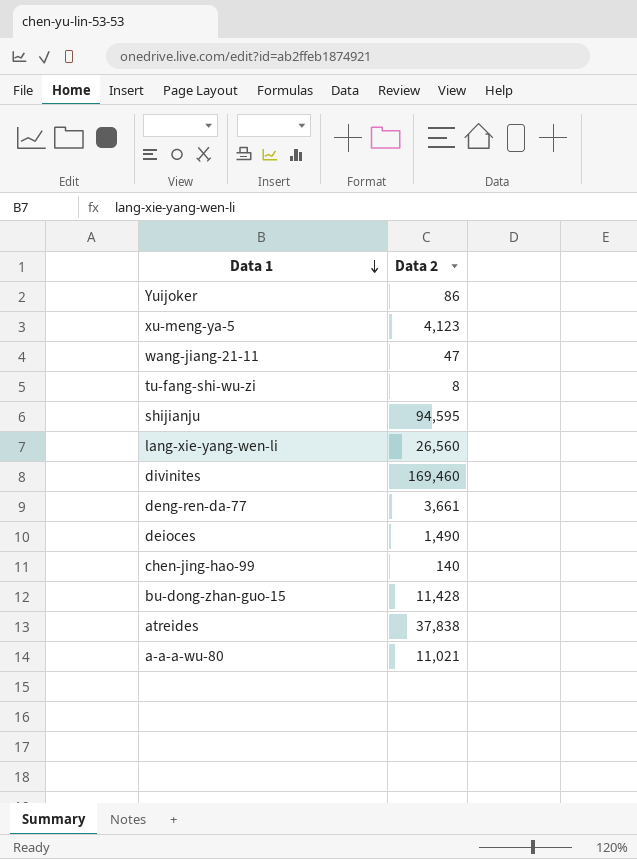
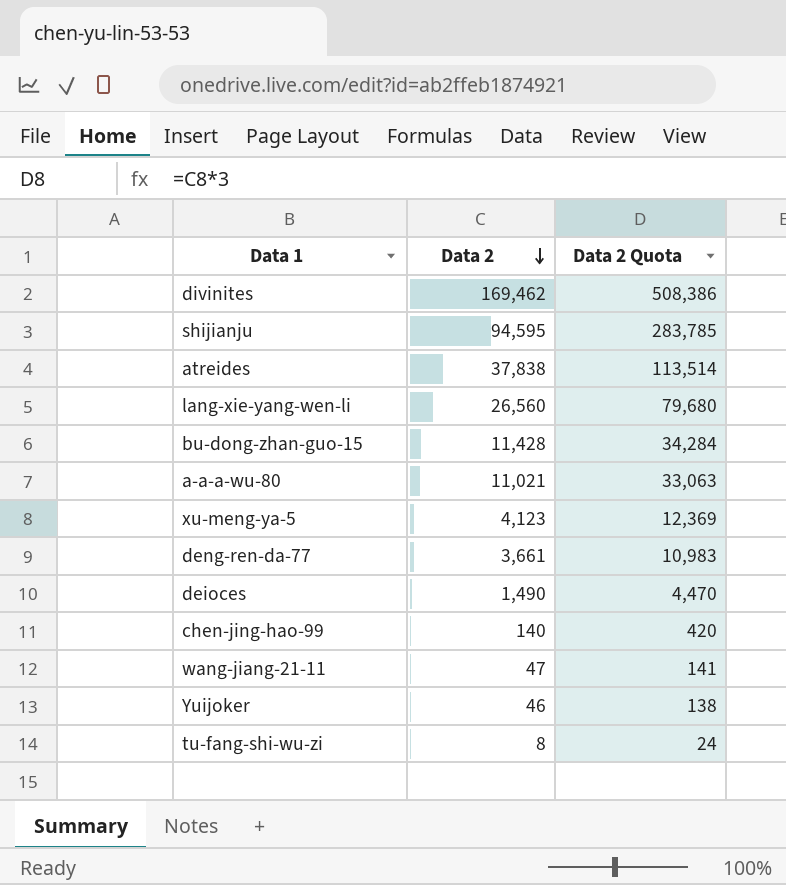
row order: Data 1 descending -> Data 2 descending
column Data 2 Quota | formula: none -> [Data 2] * 3
divinites | Data 2: 169,460 -> 169,462
Yuijoker | Data 2: 86 -> 46

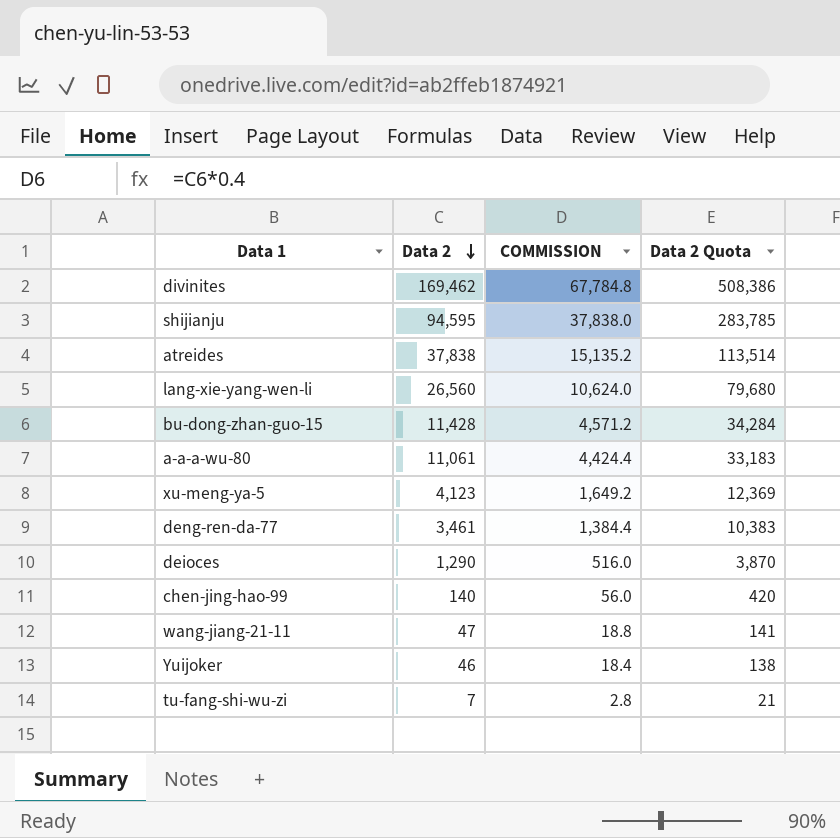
column COMMISSION | formula: none -> [Data 2] * 0.4
a-a-a-wu-80 | Data 2: 11,021 -> 11,061
a-a-a-wu-80 | Data 2 Quota: 33,063 -> 33,183
deng-ren-da-77 | Data 2: 3,661 -> 3,461
deng-ren-da-77 | Data 2 Quota: 10,983 -> 10,383
deioces | Data 2: 1,490 -> 1,290
deioces | Data 2 Quota: 4,470 -> 3,870
tu-fang-shi-wu-zi | Data 2: 8 -> 7
tu-fang-shi-wu-zi | Data 2 Quota: 24 -> 21

